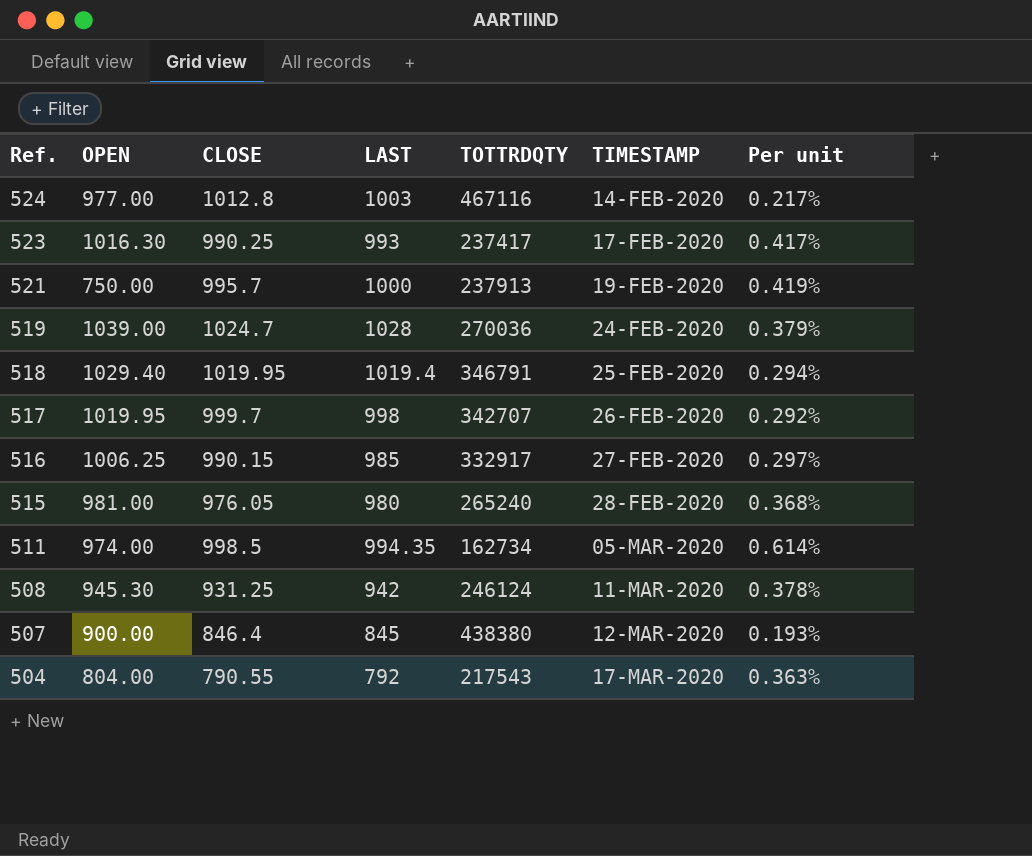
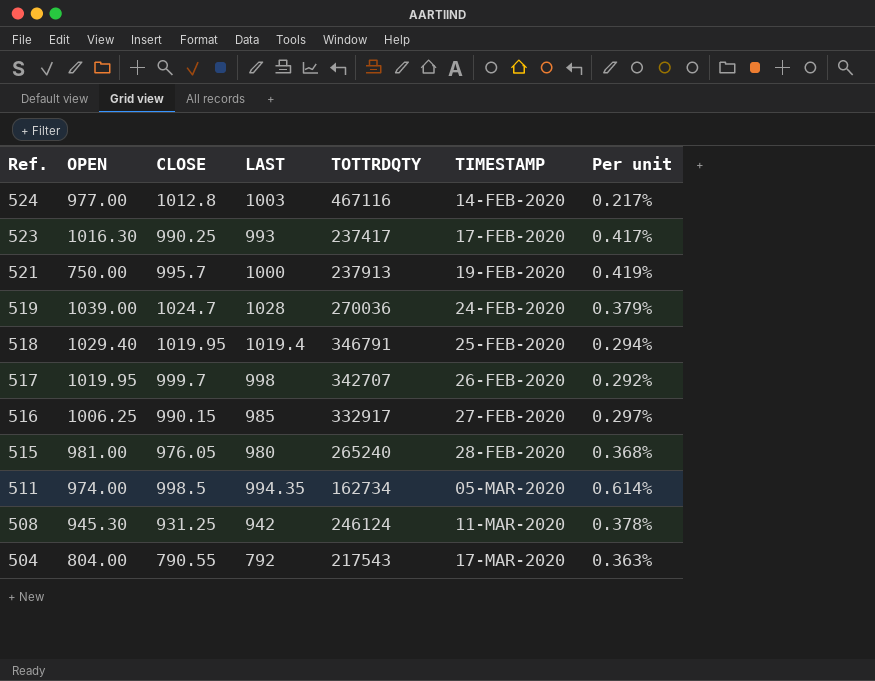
row 507: 900.00 | 846.4 | 845 | 438380 | 12-MAR-2020 | 0.193% -> none

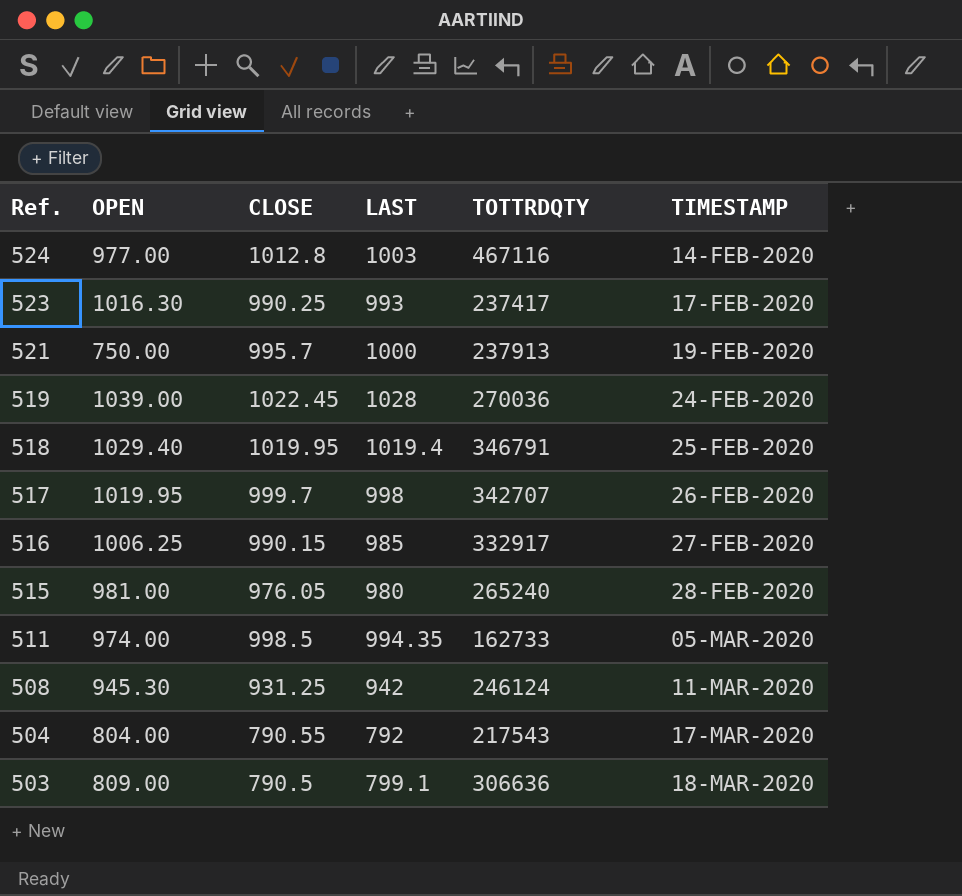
column Per unit | formula: [CLOSE] / [TOTTRDQTY] -> none
519 | CLOSE: 1024.7 -> 1022.45
511 | TOTTRDQTY: 162734 -> 162733
row 503: none -> 809.00 | 790.5 | 799.1 | 306636 | 18-MAR-2020

